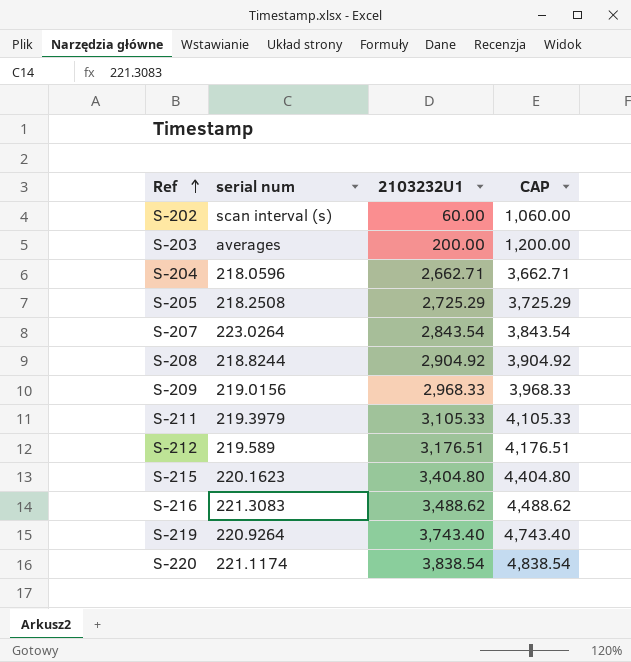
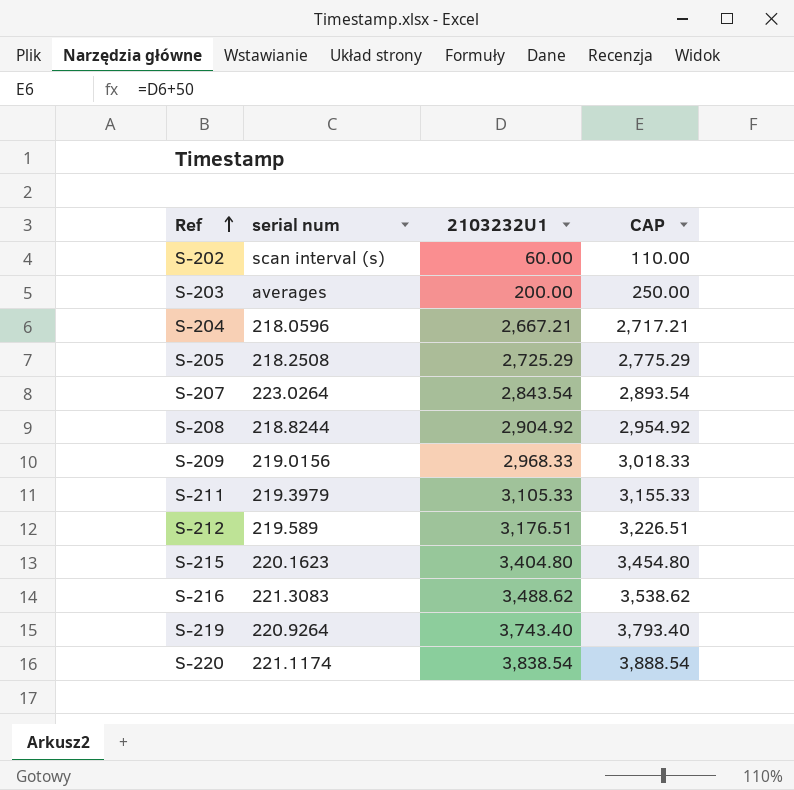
column CAP | formula: [2103232U1] + 1000 -> [2103232U1] + 50
S-204 | 2103232U1: 2,662.71 -> 2,667.21

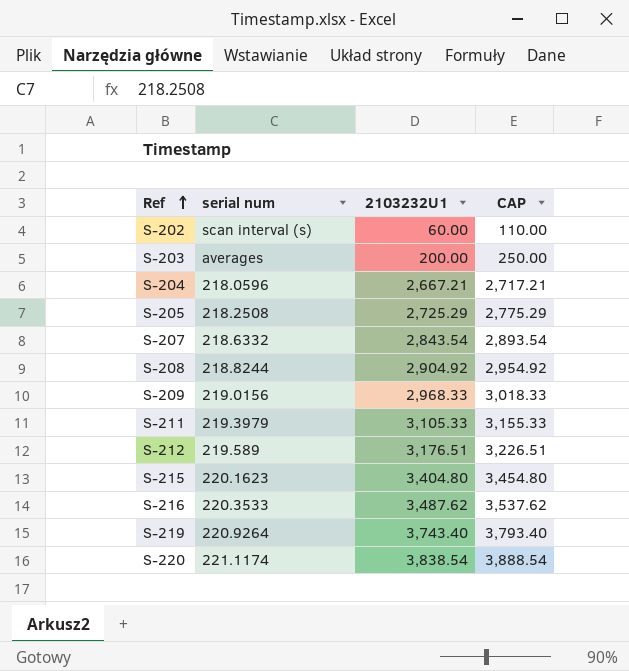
S-207 | serial num: 223.0264 -> 218.6332
S-216 | serial num: 221.3083 -> 220.3533
S-216 | 2103232U1: 3,488.62 -> 3,487.62
S-216 | CAP: 3,538.62 -> 3,537.62

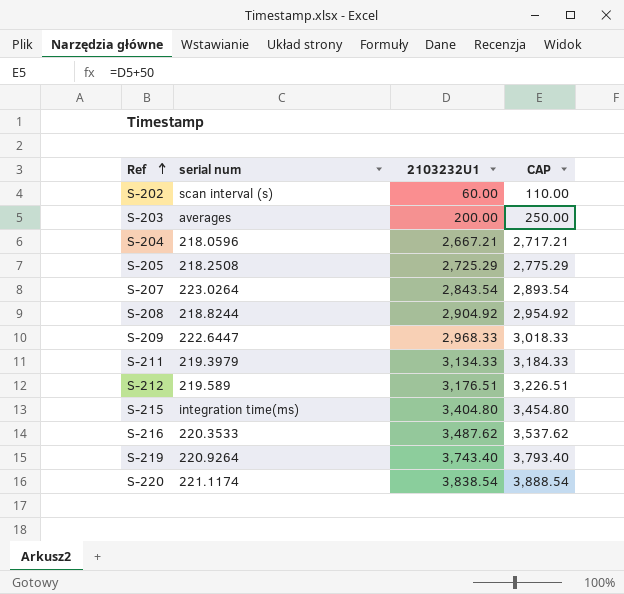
S-207 | serial num: 218.6332 -> 223.0264
S-209 | serial num: 219.0156 -> 222.6447
S-211 | 2103232U1: 3,105.33 -> 3,134.33
S-211 | CAP: 3,155.33 -> 3,184.33
S-215 | serial num: 220.1623 -> integration time(ms)

